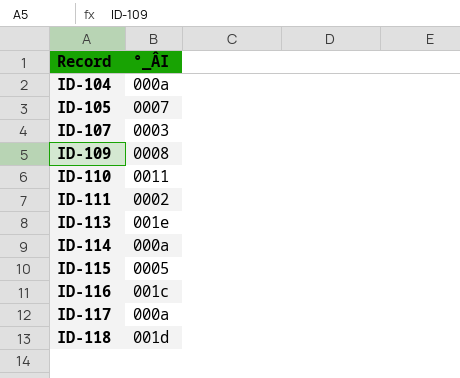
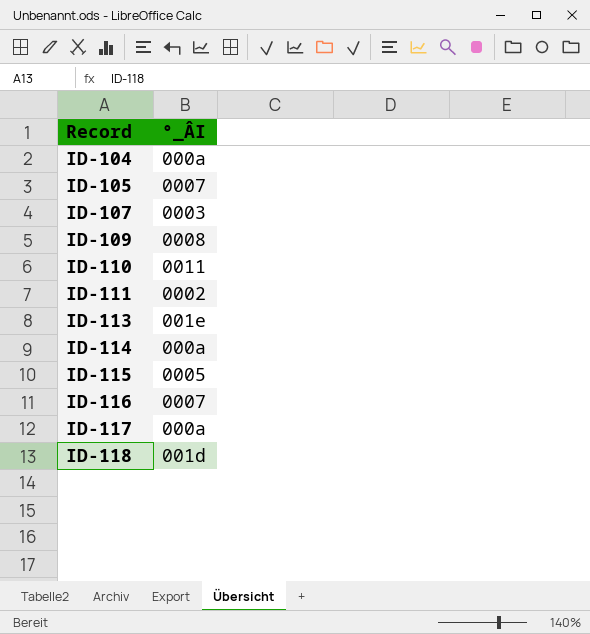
ID-116 | °_ÂI: 001c -> 0007

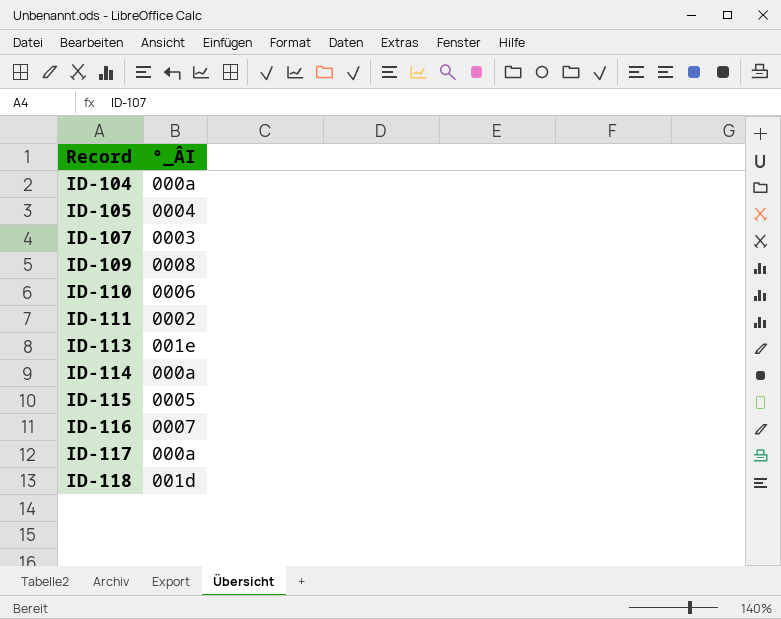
ID-105 | °_ÂI: 0007 -> 0004
ID-110 | °_ÂI: 0011 -> 0006

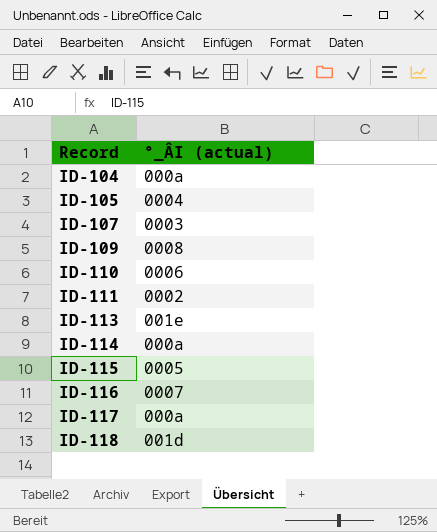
column name: °_ÂI -> °_ÂI (actual)

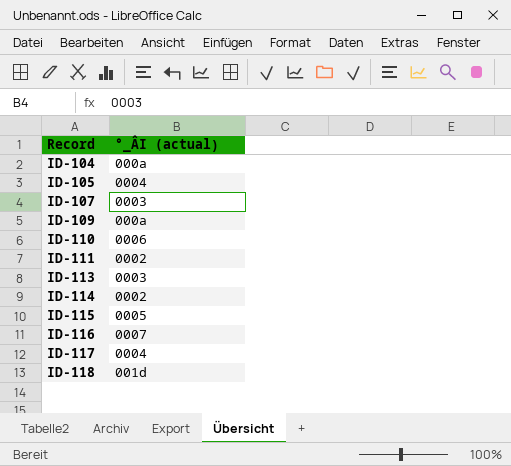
ID-109 | °_ÂI (actual): 0008 -> 000a
ID-113 | °_ÂI (actual): 001e -> 0003
ID-114 | °_ÂI (actual): 000a -> 0002
ID-117 | °_ÂI (actual): 000a -> 0004

